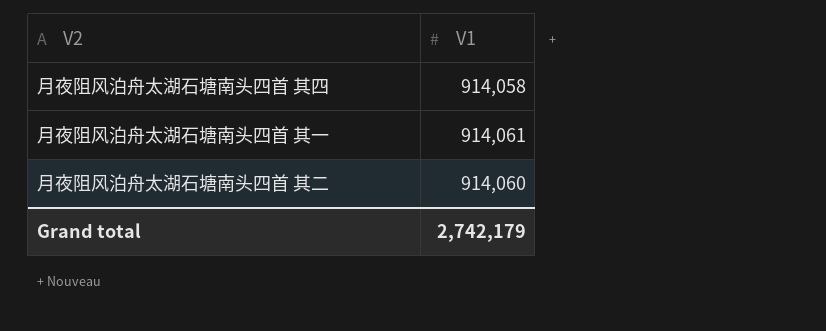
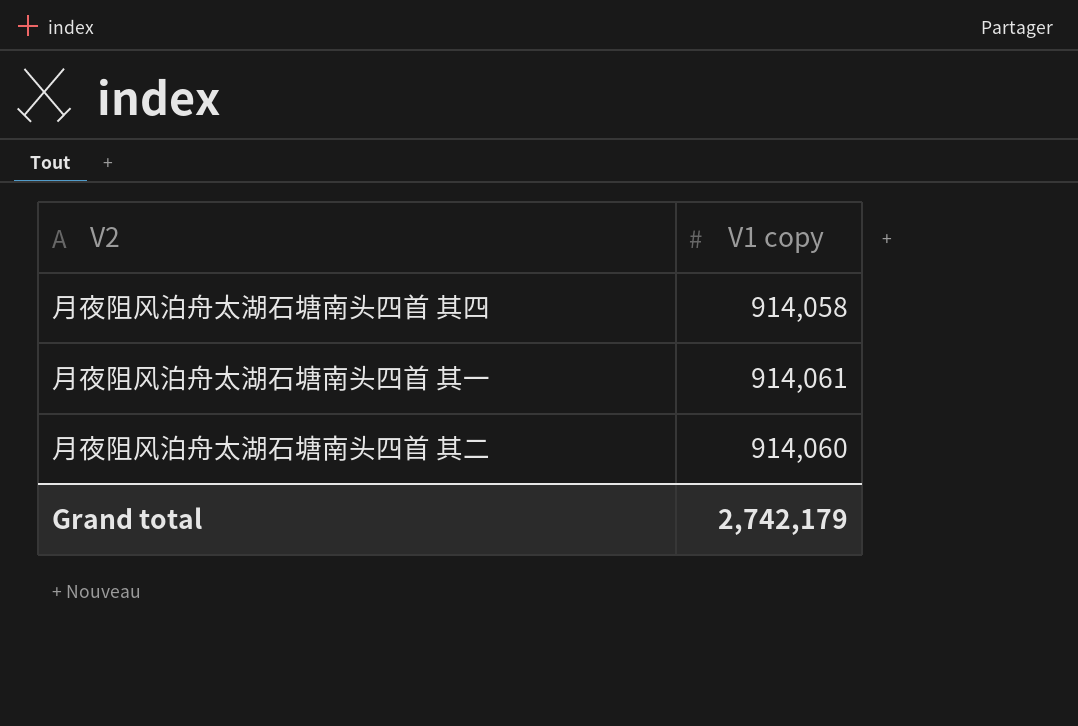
column name: V1 -> V1 copy

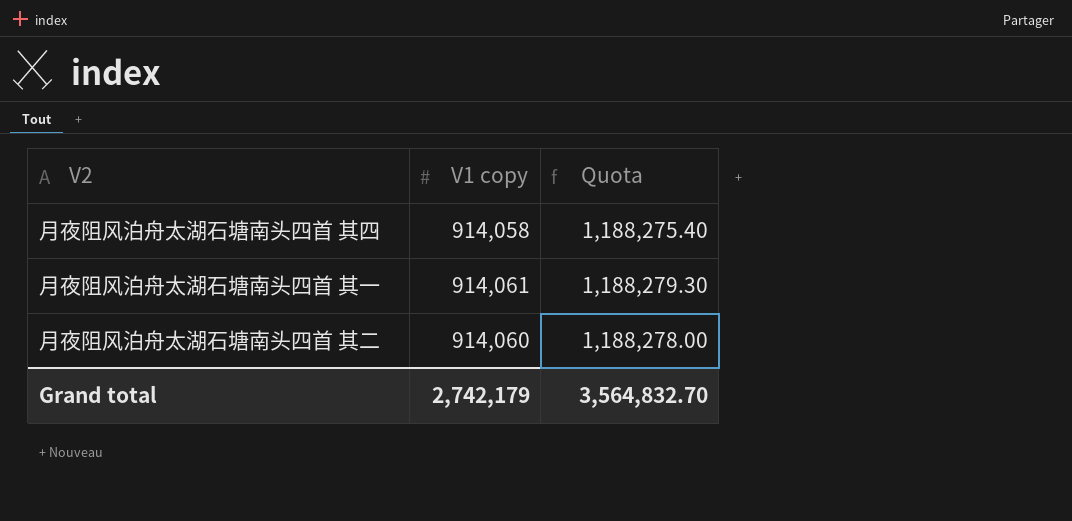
column Quota | formula: none -> [V1 copy] * 1.3

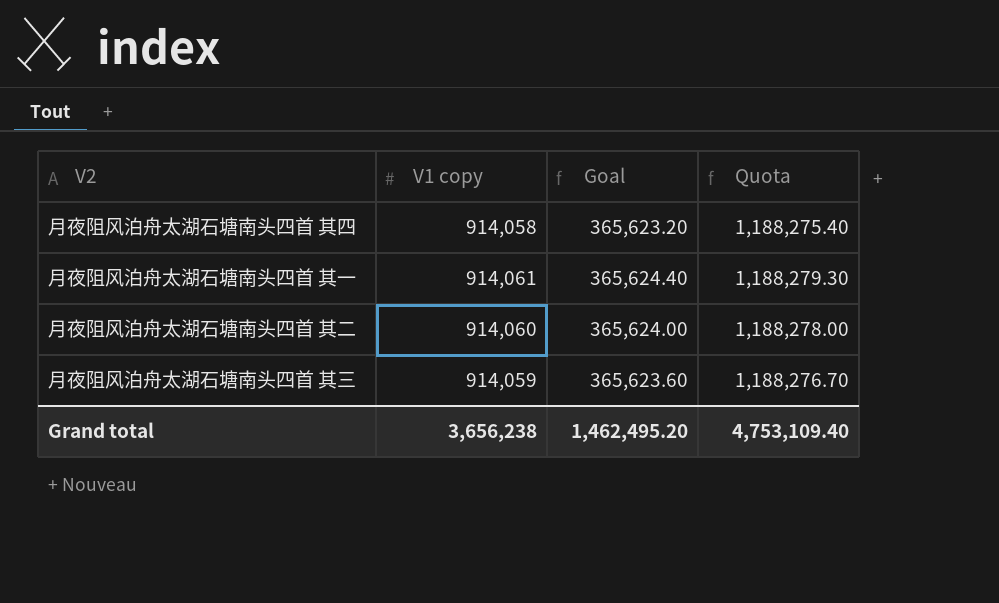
column Goal | formula: none -> [V1 copy] * 0.4
row 月夜阻风泊舟太湖石塘南头四首 其三: none -> 914,059 | 365,623.60 | 1,188,276.70
Grand total | V1 copy: 2,742,179 -> 3,656,238
Grand total | Quota: 3,564,832.70 -> 4,753,109.40

